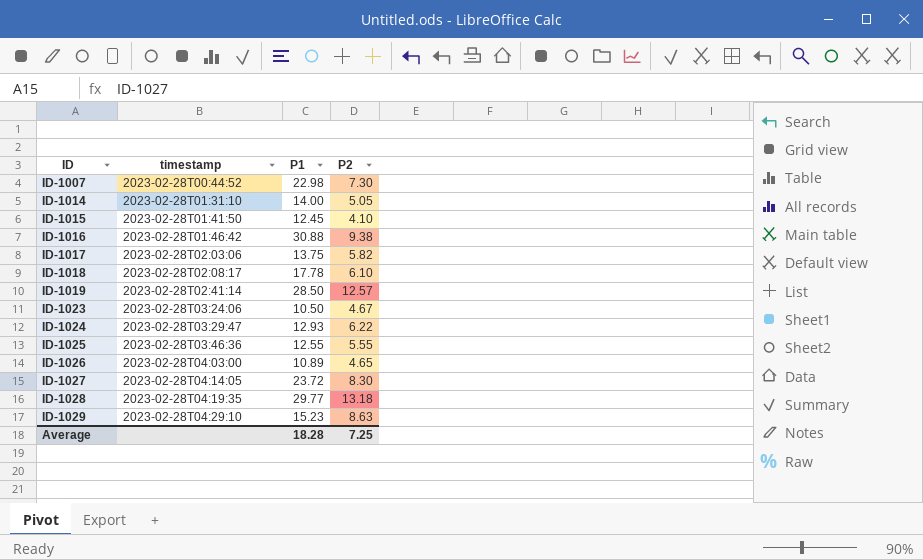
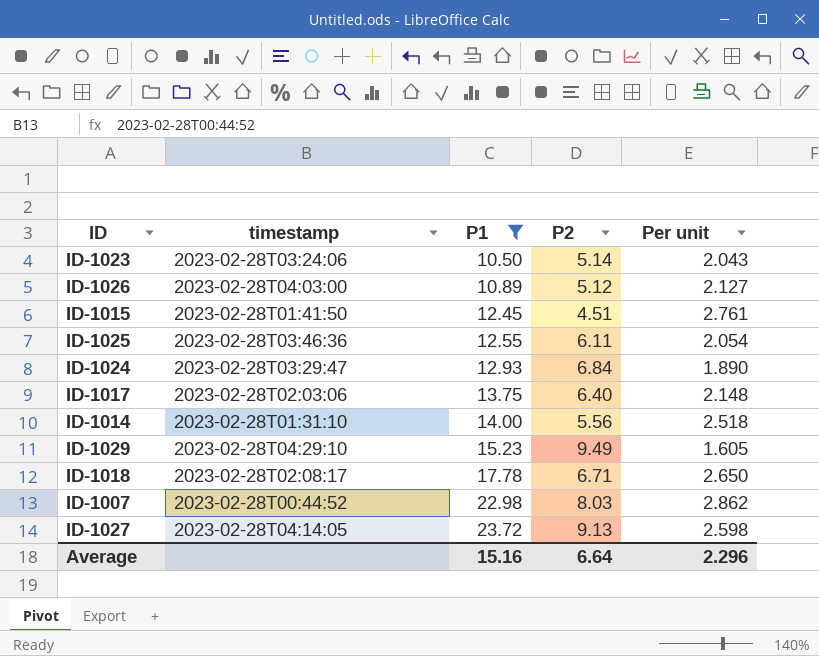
filter: none -> P1 <= 23.72
row order: ID ascending -> P1 ascending
column Per unit | formula: none -> [P1] / [P2]
ID-1023 | P2: 4.67 -> 5.14
ID-1026 | P2: 4.65 -> 5.12
ID-1015 | P2: 4.10 -> 4.51
ID-1025 | P2: 5.55 -> 6.11
ID-1024 | P2: 6.22 -> 6.84
ID-1017 | P2: 5.82 -> 6.40
ID-1014 | P2: 5.05 -> 5.56
ID-1029 | P2: 8.63 -> 9.49
ID-1018 | P2: 6.10 -> 6.71
ID-1007 | P2: 7.30 -> 8.03
ID-1027 | P2: 8.30 -> 9.13
Average | P1: 18.28 -> 15.16
Average | P2: 7.25 -> 6.64

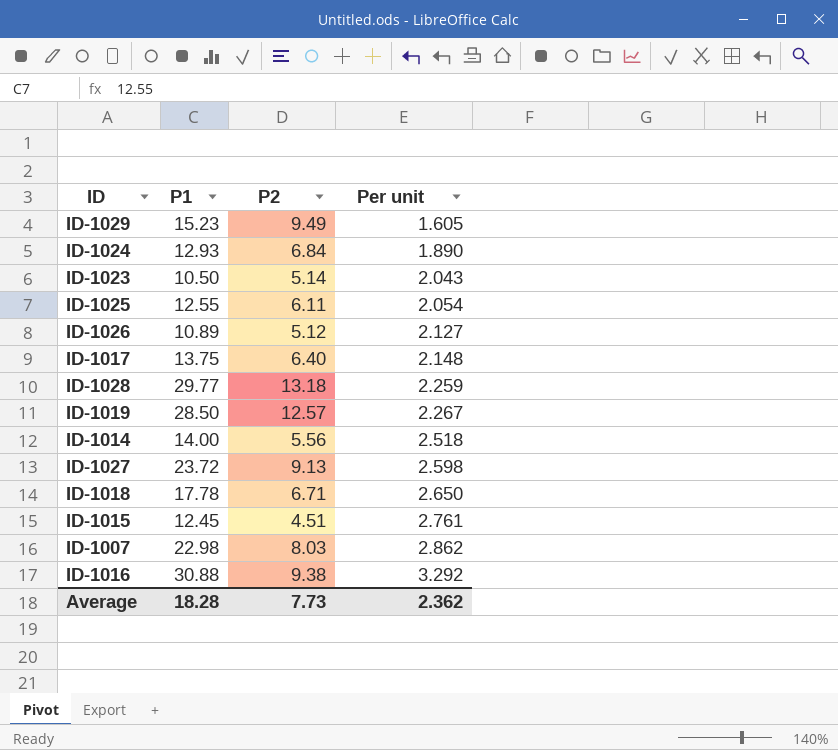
filter: P1 <= 23.72 -> none
row order: P1 ascending -> Per unit ascending
column timestamp | position: 2 -> none
Average | P1: 15.16 -> 18.28
Average | P2: 6.64 -> 7.73
Average | Per unit: 2.296 -> 2.362

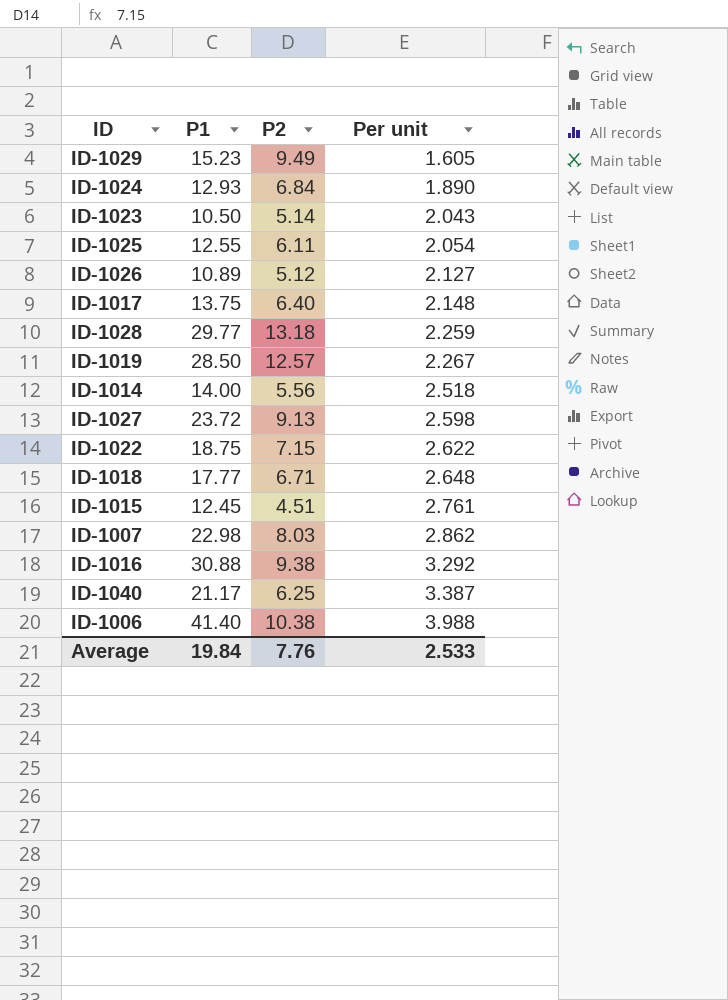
row ID-1022: none -> 18.75 | 7.15 | 2.622
ID-1018 | P1: 17.78 -> 17.77
ID-1018 | Per unit: 2.650 -> 2.648
row ID-1040: none -> 21.17 | 6.25 | 3.387
row ID-1006: none -> 41.40 | 10.38 | 3.988
Average | P1: 18.28 -> 19.84
Average | P2: 7.73 -> 7.76
Average | Per unit: 2.362 -> 2.533

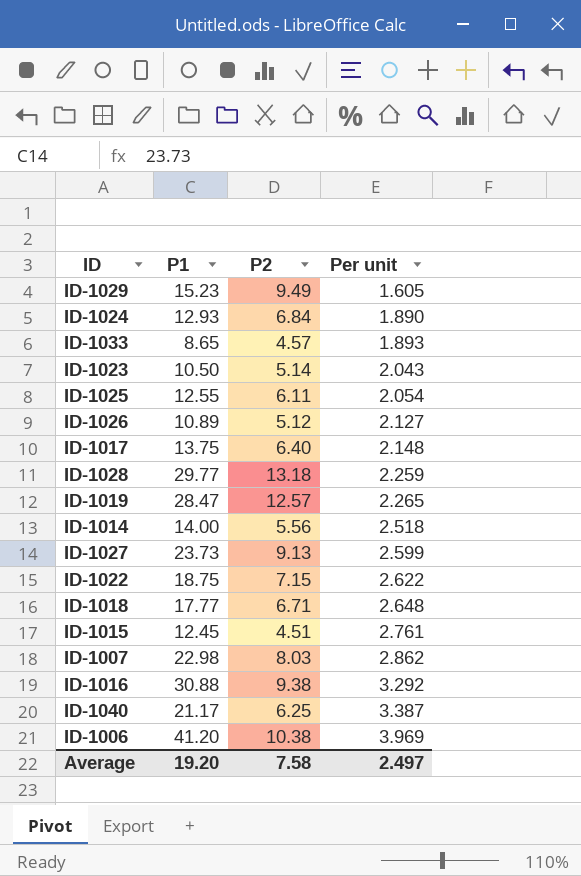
row ID-1033: none -> 8.65 | 4.57 | 1.893
ID-1019 | P1: 28.50 -> 28.47
ID-1019 | Per unit: 2.267 -> 2.265
ID-1027 | P1: 23.72 -> 23.73
ID-1027 | Per unit: 2.598 -> 2.599
ID-1006 | P1: 41.40 -> 41.20
ID-1006 | Per unit: 3.988 -> 3.969
Average | P1: 19.84 -> 19.20
Average | P2: 7.76 -> 7.58
Average | Per unit: 2.533 -> 2.497

